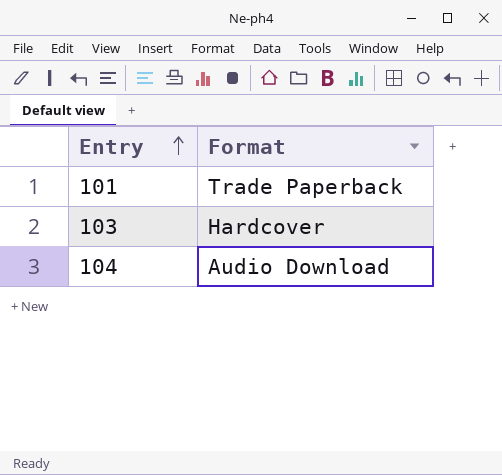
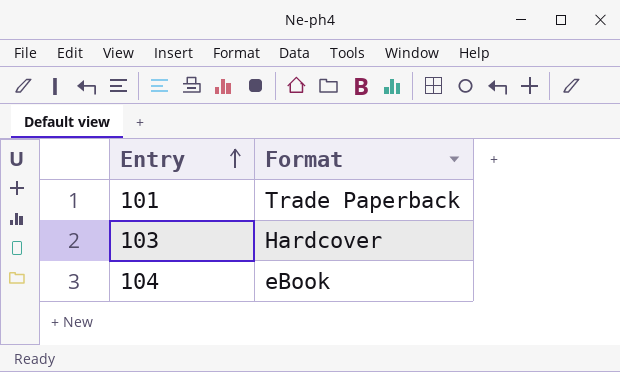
104 | Format: Audio Download -> eBook

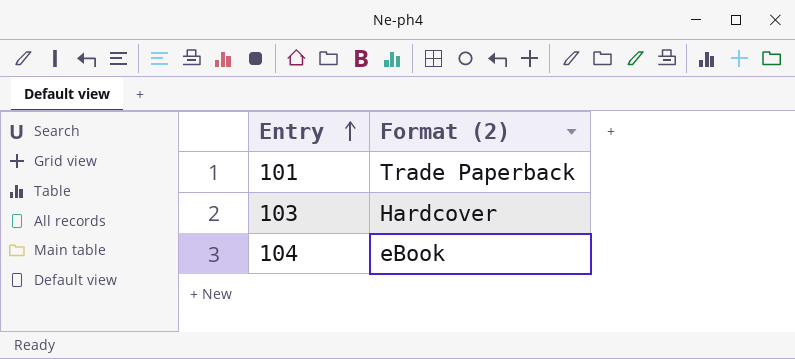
column name: Format -> Format (2)

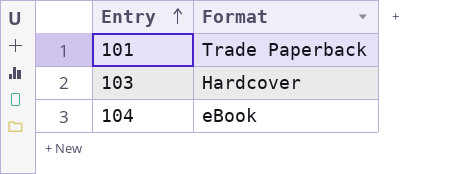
column name: Format (2) -> Format

